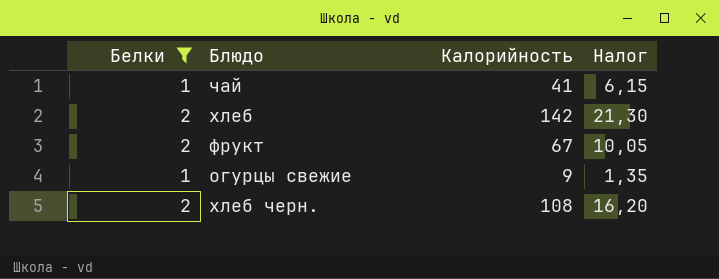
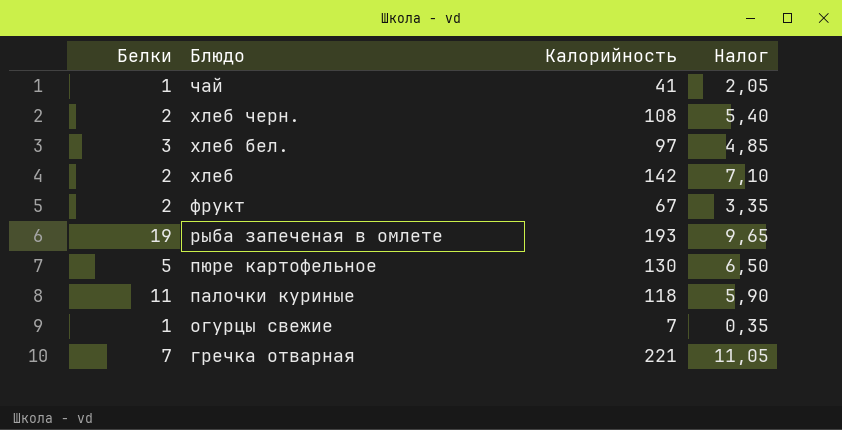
filter: Белки <= 2 -> none
row order: none -> Блюдо descending
column Налог | formula: [Калорийность] * 0,15 -> [Калорийность] * 0,05
огурцы свежие | Калорийность: 9 -> 7

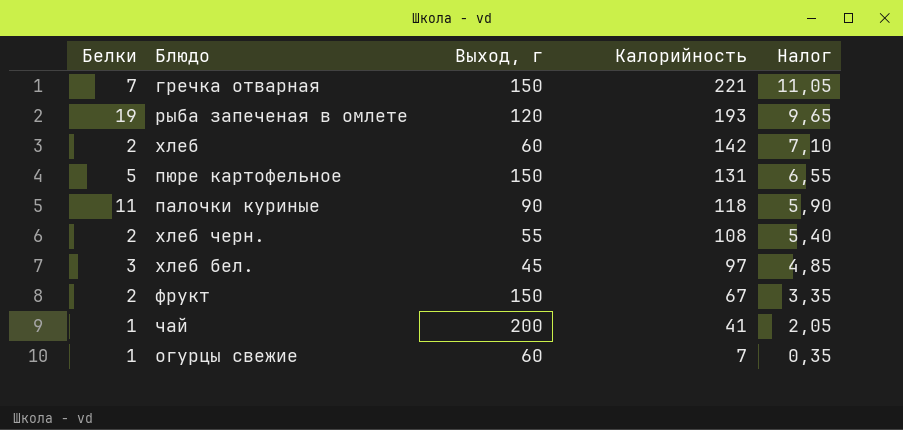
row order: Блюдо descending -> Калорийность descending
column Выход, г | position: none -> 3
пюре картофельное | Калорийность: 130 -> 131
пюре картофельное | Налог: 6,50 -> 6,55

